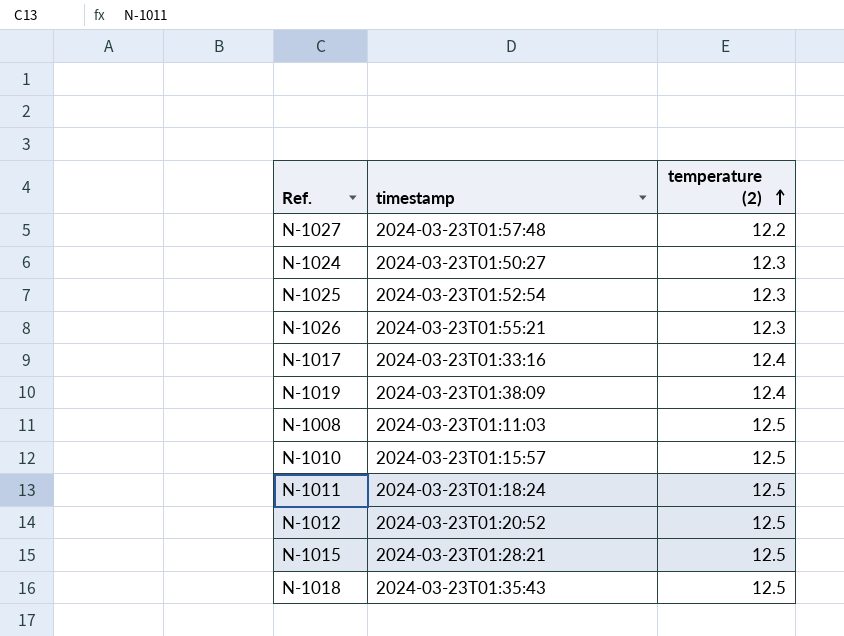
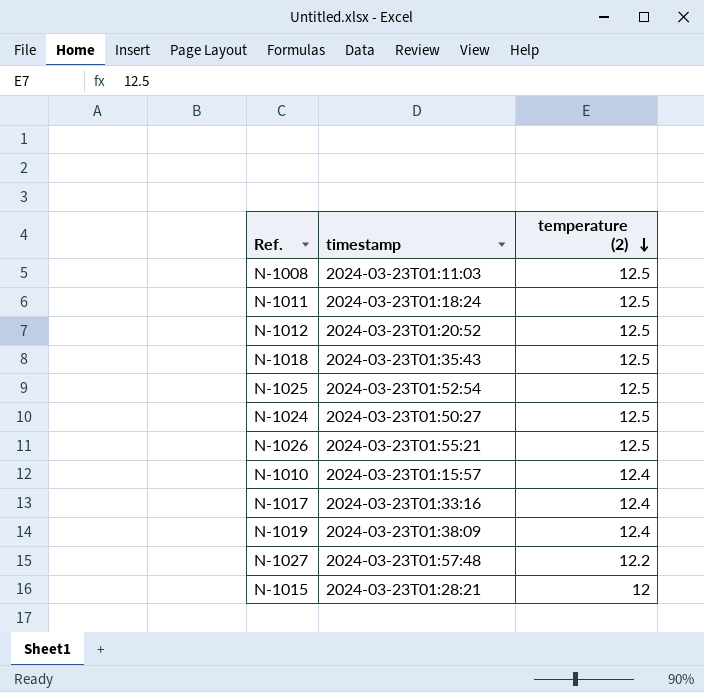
row order: temperature (2) ascending -> temperature (2) descending
N-1025 | temperature (2): 12.3 -> 12.5
N-1024 | temperature (2): 12.3 -> 12.5
N-1026 | temperature (2): 12.3 -> 12.5
N-1010 | temperature (2): 12.5 -> 12.4
N-1015 | temperature (2): 12.5 -> 12

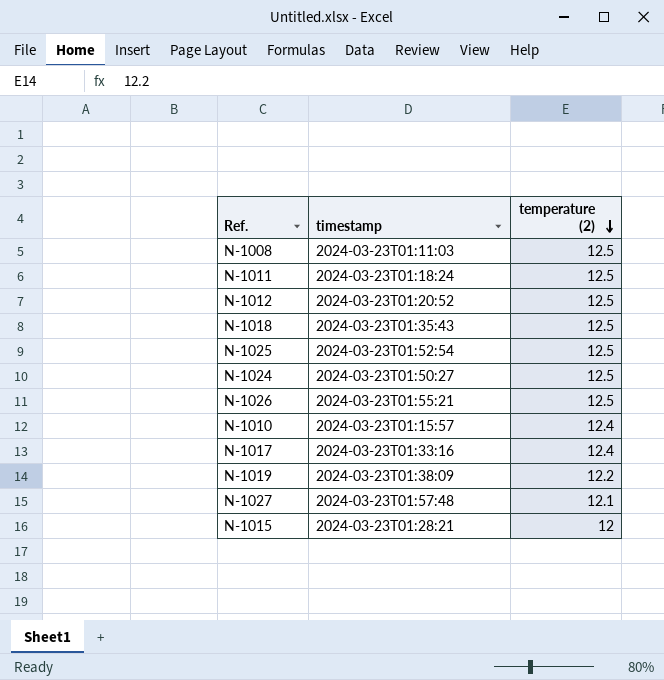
N-1019 | temperature (2): 12.4 -> 12.2
N-1027 | temperature (2): 12.2 -> 12.1

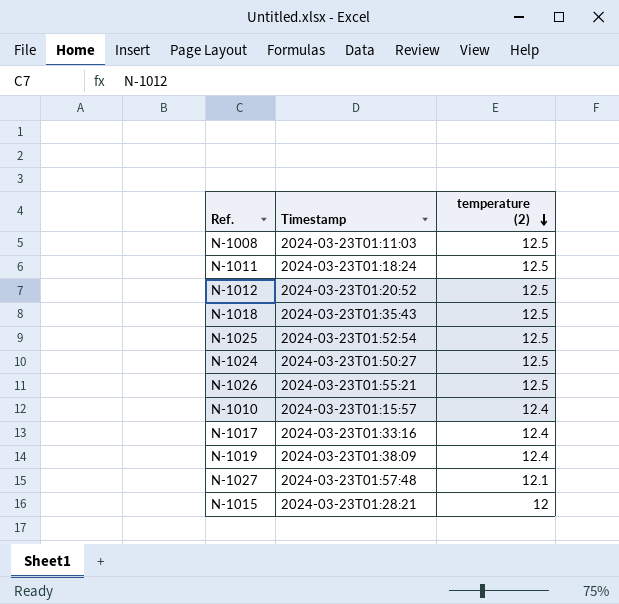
column name: timestamp -> Timestamp
N-1019 | temperature (2): 12.2 -> 12.4

